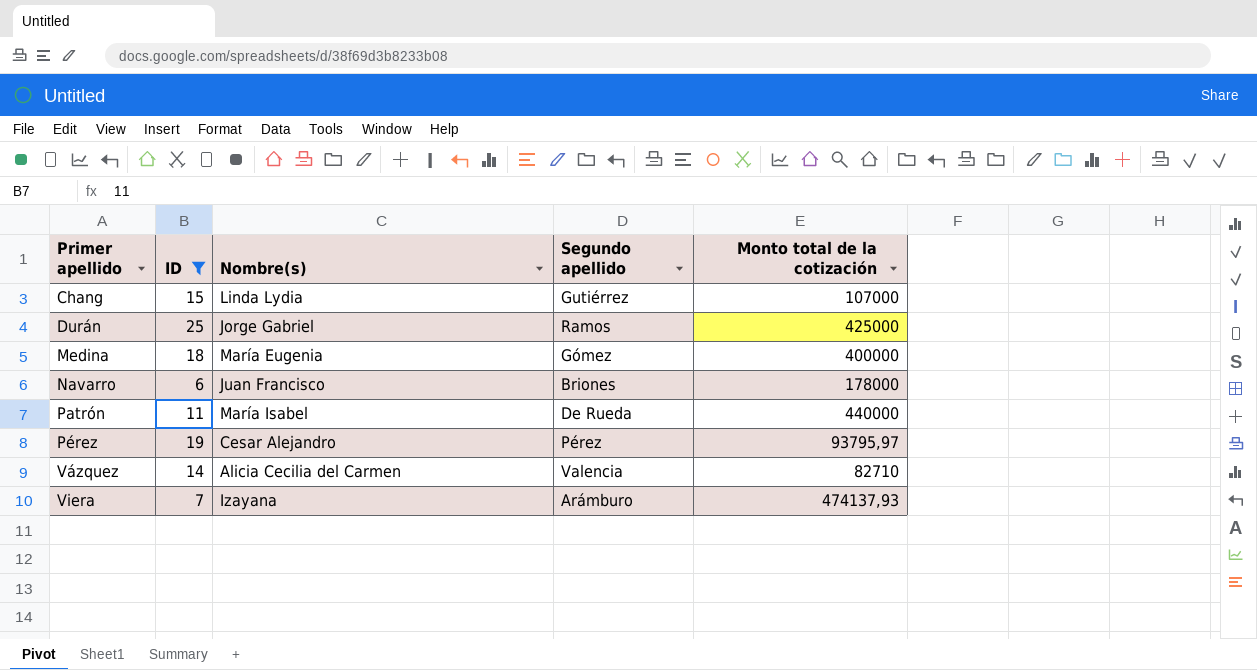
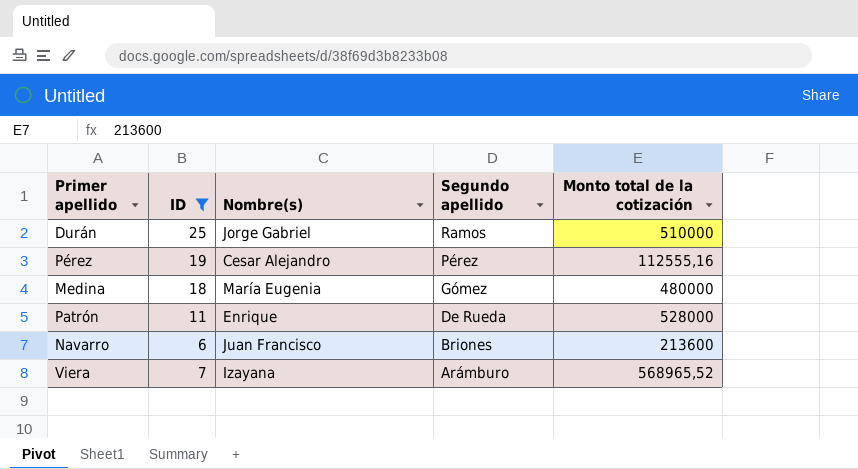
row order: Primer apellido ascending -> Segundo apellido descending
row Chang: 15 | Linda Lydia | Gutiérrez | 107000 -> none
row Vázquez: 14 | Alicia Cecilia del Carmen | Valencia | 82710 -> none
Durán | Monto total de la cotización: 425000 -> 510000
Pérez | Monto total de la cotización: 93795,97 -> 112555,16
Medina | Monto total de la cotización: 400000 -> 480000
Patrón | Nombre(s): María Isabel -> Enrique
Patrón | Monto total de la cotización: 440000 -> 528000
Navarro | Monto total de la cotización: 178000 -> 213600
Viera | Monto total de la cotización: 474137,93 -> 568965,52

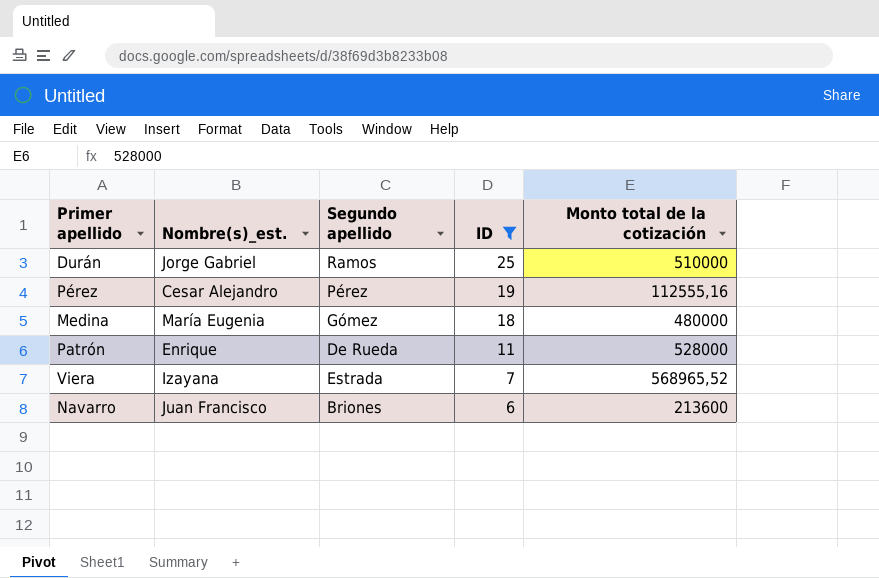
row order: Segundo apellido descending -> ID descending
column name: Nombre(s) -> Nombre(s)_est.
column ID | position: 2 -> 4
Viera | Segundo apellido: Arámburo -> Estrada

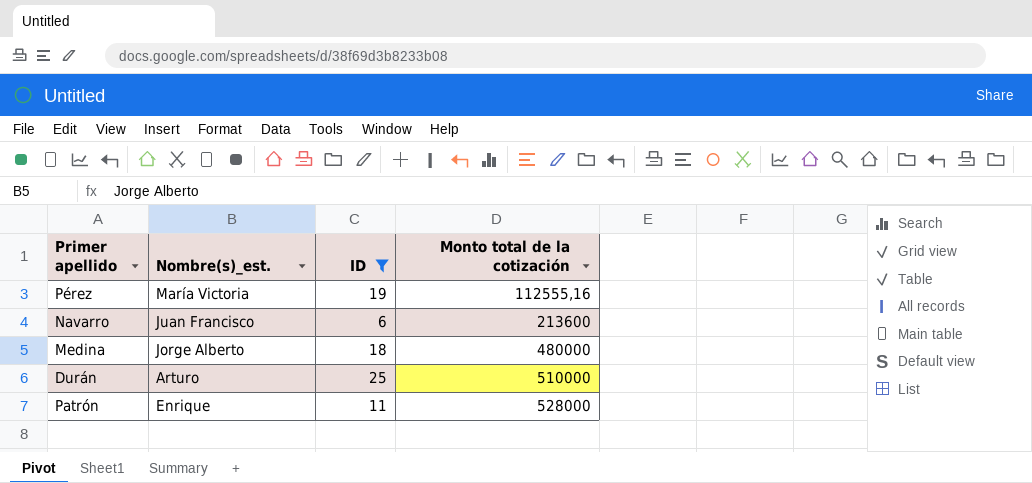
row order: ID descending -> Monto total de la cotización ascending
column Segundo apellido | position: 3 -> none
row Viera: Izayana | Estrada | 7 | 568965,52 -> none
Pérez | Nombre(s)_est.: Cesar Alejandro -> María Victoria
Medina | Nombre(s)_est.: María Eugenia -> Jorge Alberto
Durán | Nombre(s)_est.: Jorge Gabriel -> Arturo

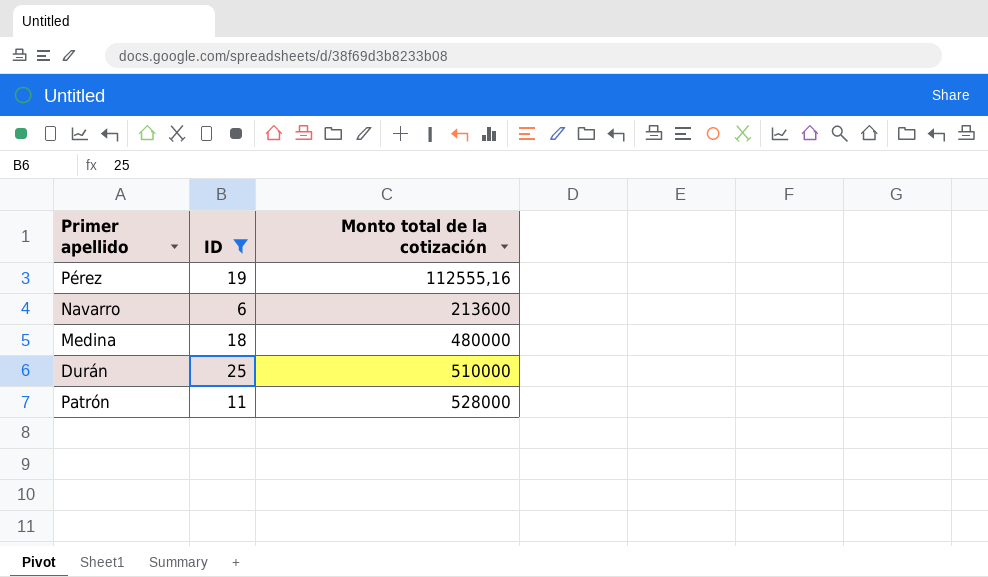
column Nombre(s)_est. | position: 2 -> none

